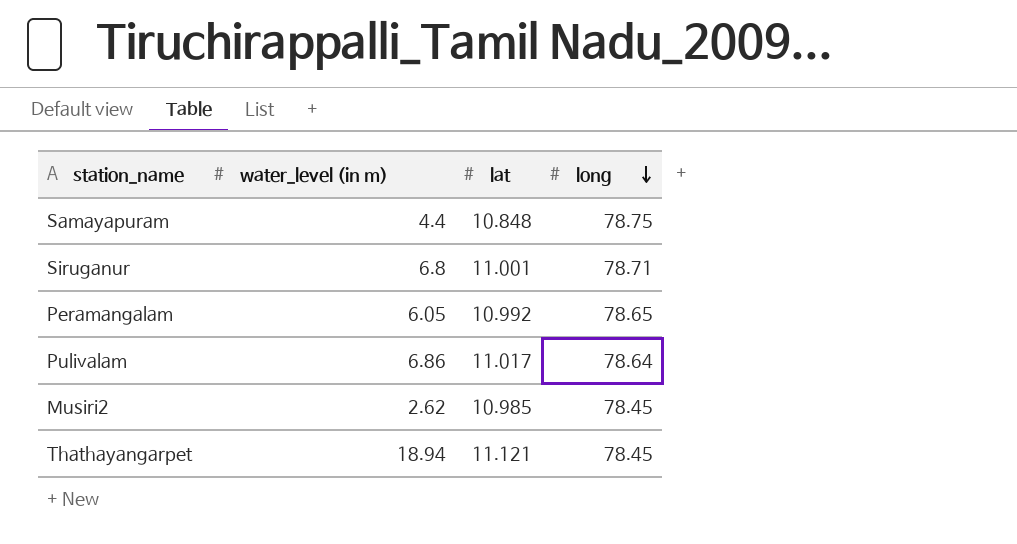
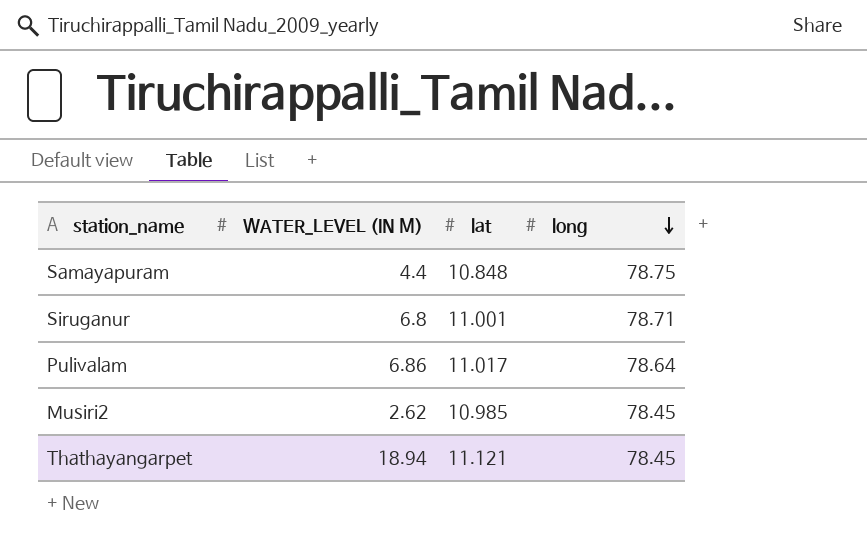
column name: water_level (in m) -> WATER_LEVEL (IN M)
row Peramangalam: 6.05 | 10.992 | 78.65 -> none

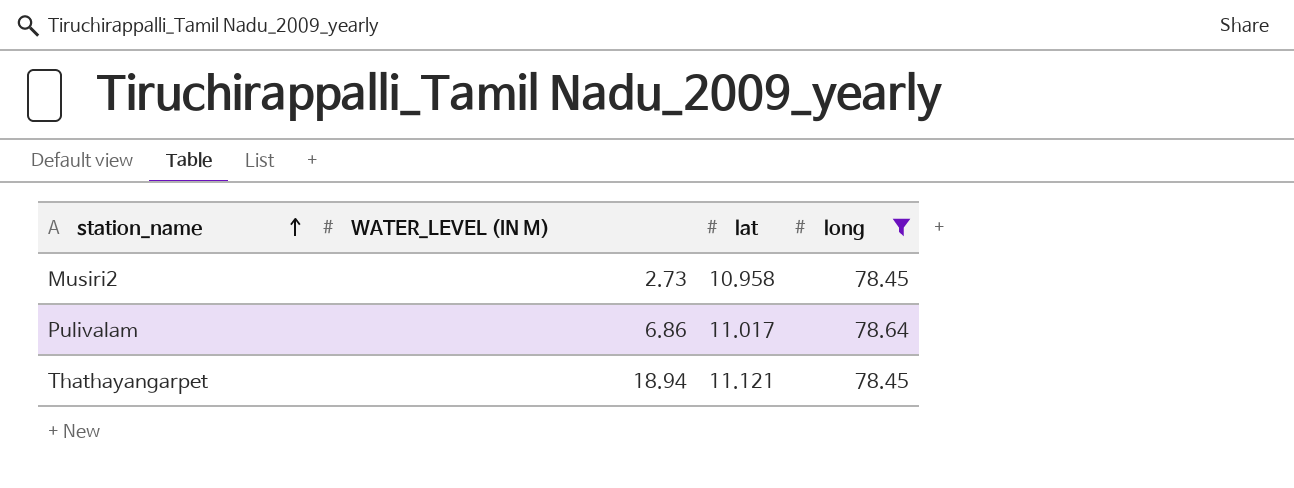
filter: none -> long <= 78.64
row order: long descending -> station_name ascending
Musiri2 | WATER_LEVEL (IN M): 2.62 -> 2.73
Musiri2 | lat: 10.985 -> 10.958

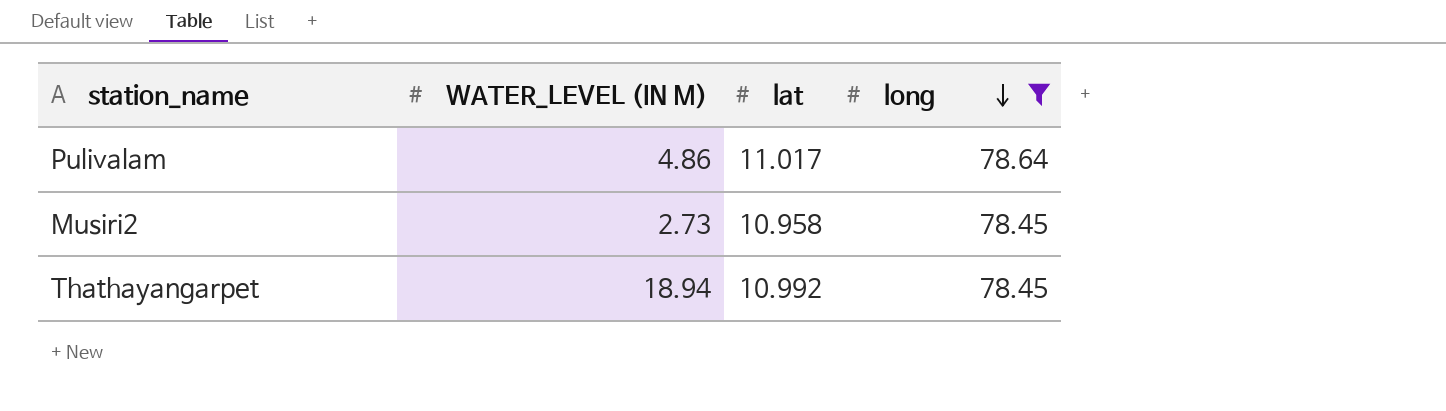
row order: station_name ascending -> long descending
Pulivalam | WATER_LEVEL (IN M): 6.86 -> 4.86
Thathayangarpet | lat: 11.121 -> 10.992

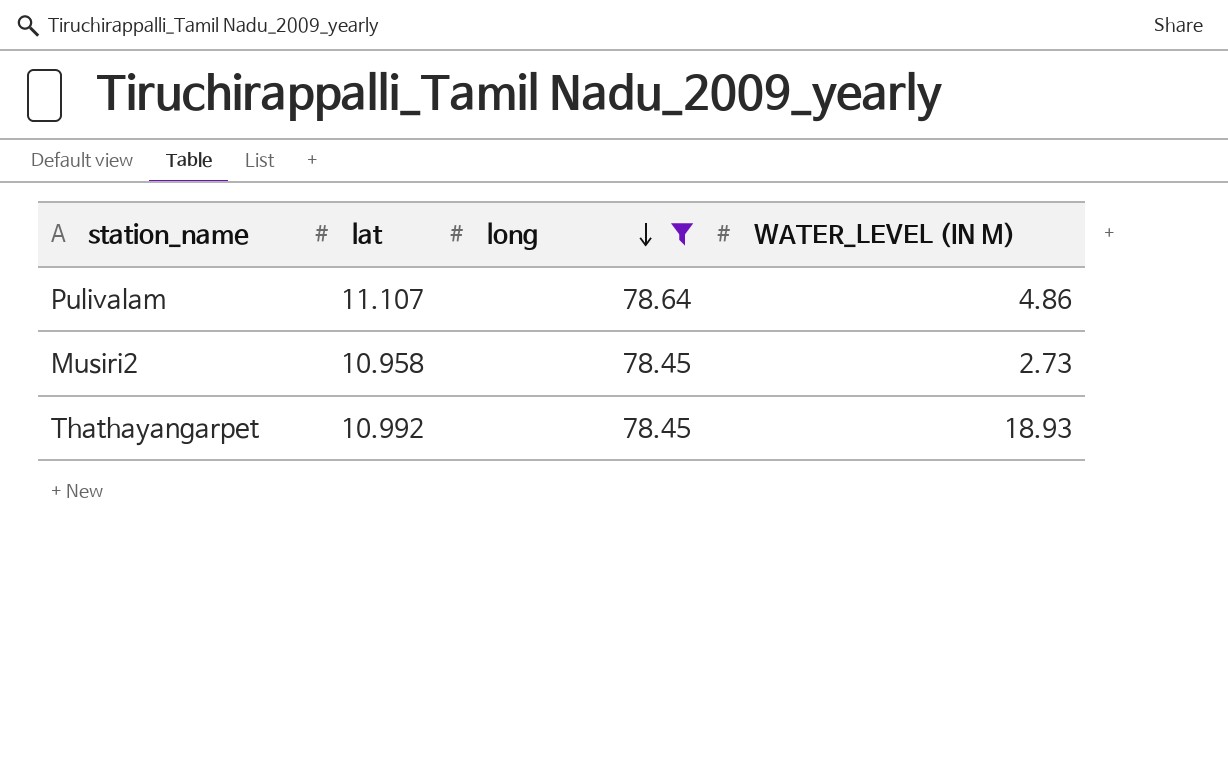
column WATER_LEVEL (IN M) | position: 2 -> 4
Pulivalam | lat: 11.017 -> 11.107
Thathayangarpet | WATER_LEVEL (IN M): 18.94 -> 18.93

